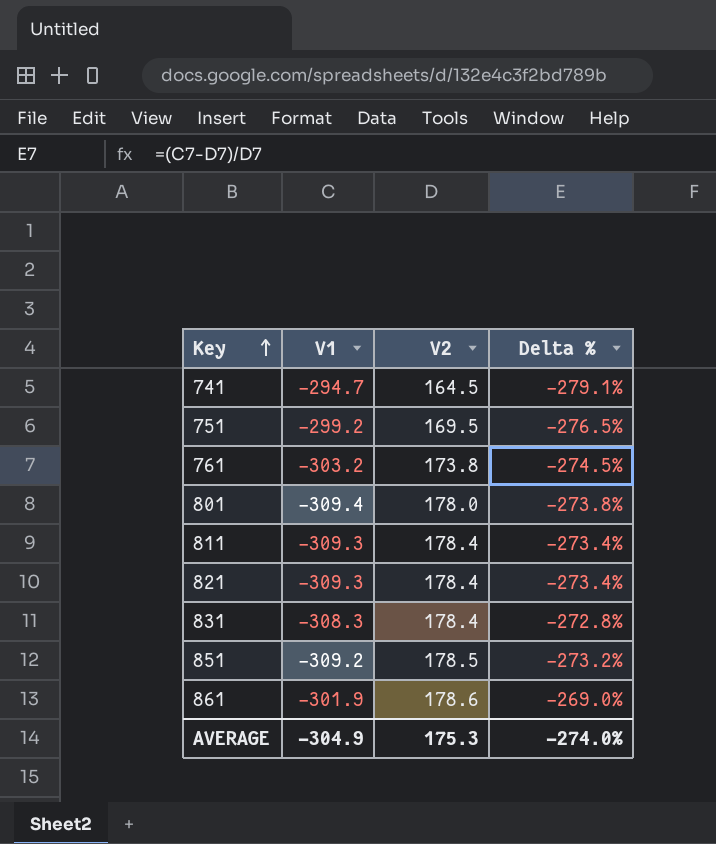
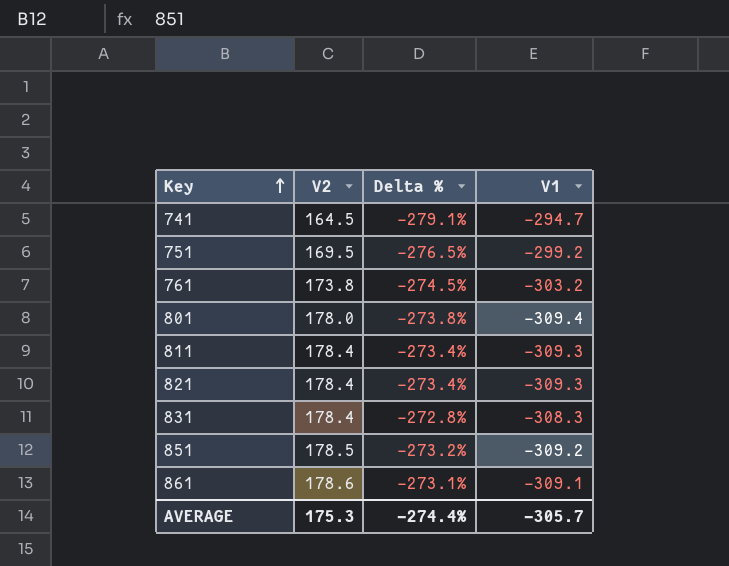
column V1 | position: 2 -> 4
861 | Delta %: -269.0% -> -273.1%
861 | V1: -301.9 -> -309.1
AVERAGE | Delta %: -274.0% -> -274.4%
AVERAGE | V1: -304.9 -> -305.7

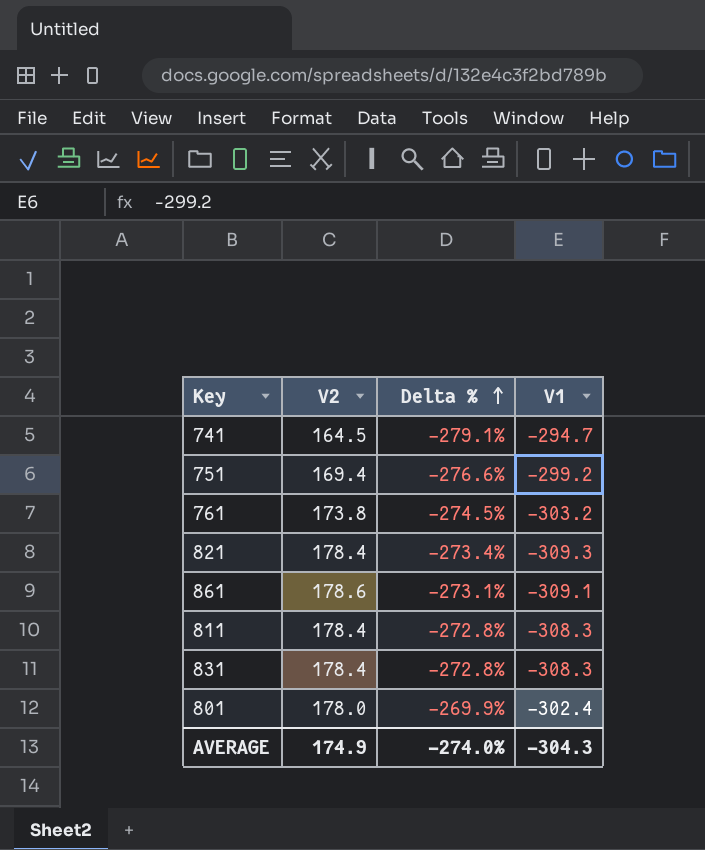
row order: Key ascending -> Delta % ascending
row 851: 178.5 | -273.2% | -309.2 -> none
751 | V2: 169.5 -> 169.4
751 | Delta %: -276.5% -> -276.6%
811 | Delta %: -273.4% -> -272.8%
811 | V1: -309.3 -> -308.3
801 | Delta %: -273.8% -> -269.9%
801 | V1: -309.4 -> -302.4
AVERAGE | V2: 175.3 -> 174.9
AVERAGE | Delta %: -274.4% -> -274.0%
AVERAGE | V1: -305.7 -> -304.3

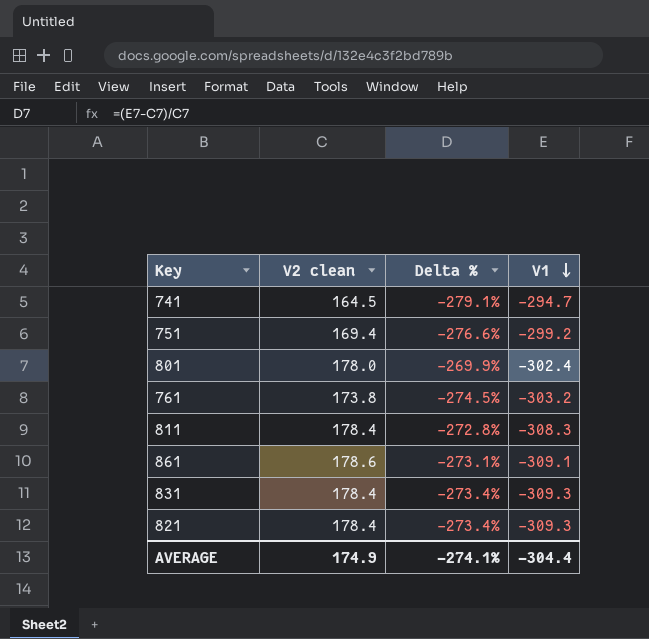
row order: Delta % ascending -> V1 descending
column name: V2 -> V2 clean
831 | Delta %: -272.8% -> -273.4%
831 | V1: -308.3 -> -309.3
AVERAGE | Delta %: -274.0% -> -274.1%
AVERAGE | V1: -304.3 -> -304.4

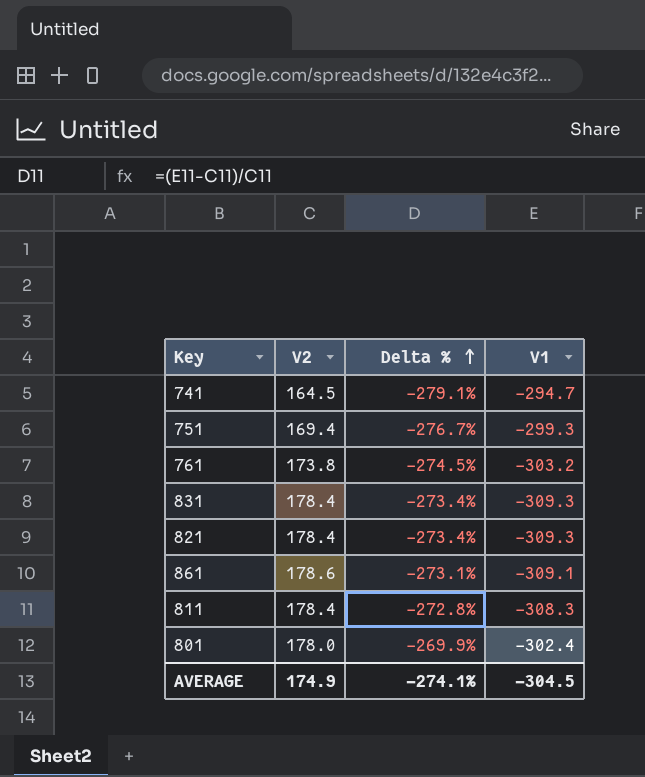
row order: V1 descending -> Delta % ascending
column name: V2 clean -> V2
751 | Delta %: -276.6% -> -276.7%
751 | V1: -299.2 -> -299.3
AVERAGE | V1: -304.4 -> -304.5

